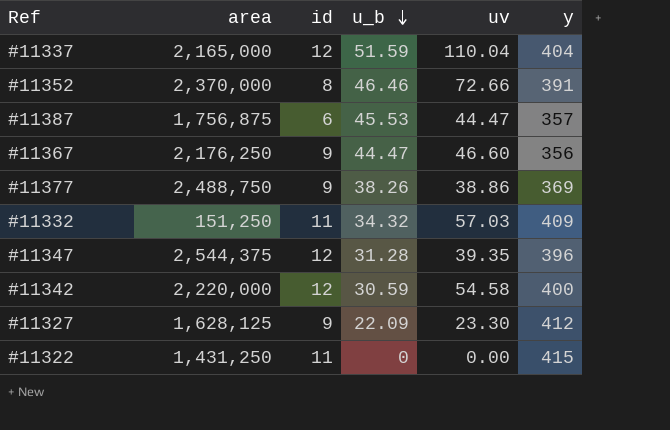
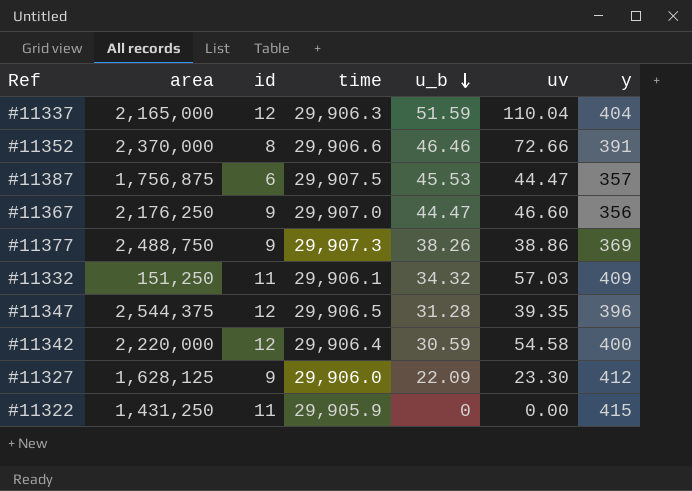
column time | position: none -> 4

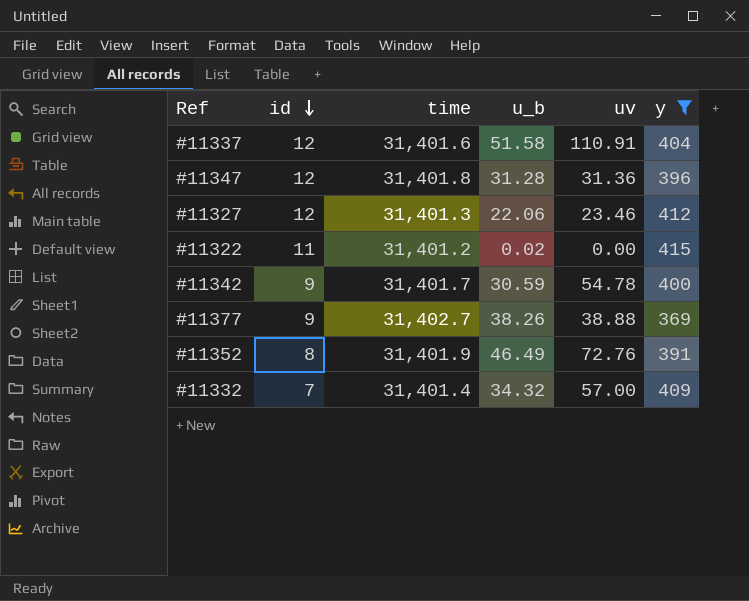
filter: none -> y >= 369
row order: u_b descending -> id descending
column area | position: 2 -> none
#11337 | time: 29,906.3 -> 31,401.6
#11337 | u_b: 51.59 -> 51.58
#11337 | uv: 110.04 -> 110.91
#11347 | time: 29,906.5 -> 31,401.8
#11347 | uv: 39.35 -> 31.36
#11327 | id: 9 -> 12
#11327 | time: 29,906.0 -> 31,401.3
#11327 | u_b: 22.09 -> 22.06
#11327 | uv: 23.30 -> 23.46
#11322 | time: 29,905.9 -> 31,401.2
#11322 | u_b: 0 -> 0.02
#11342 | id: 12 -> 9
#11342 | time: 29,906.4 -> 31,401.7
#11342 | uv: 54.58 -> 54.78
#11377 | time: 29,907.3 -> 31,402.7
#11377 | uv: 38.86 -> 38.88
#11352 | time: 29,906.6 -> 31,401.9
#11352 | u_b: 46.46 -> 46.49
#11352 | uv: 72.66 -> 72.76
#11332 | id: 11 -> 7
#11332 | time: 29,906.1 -> 31,401.4
#11332 | uv: 57.03 -> 57.00

